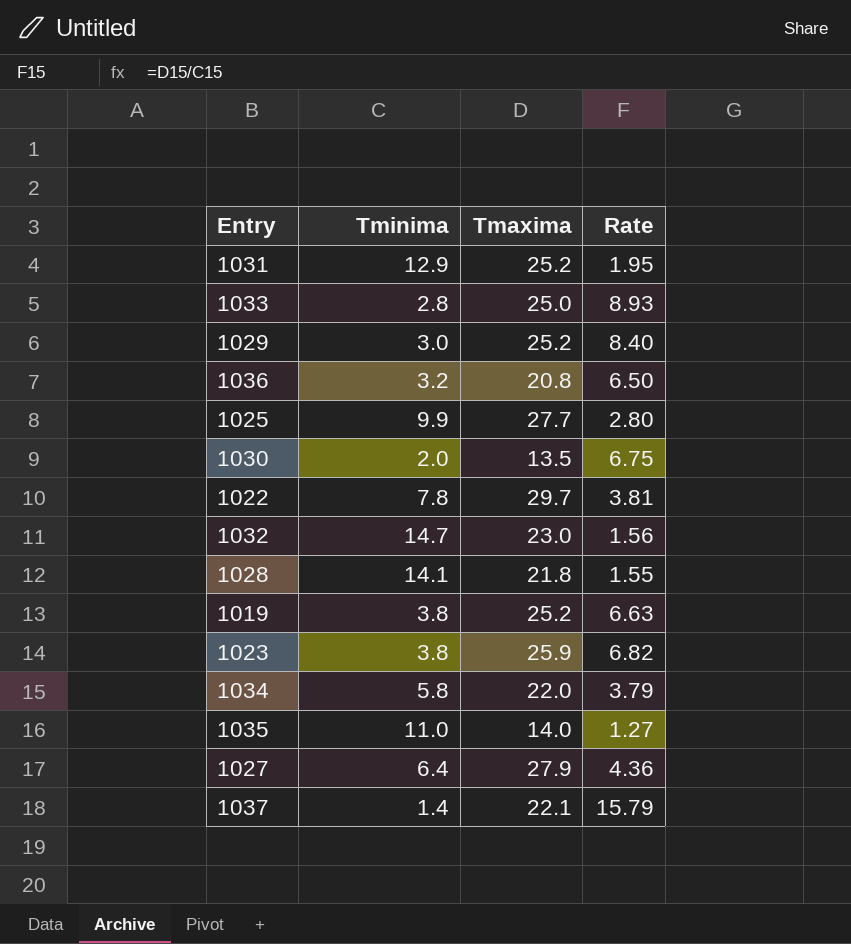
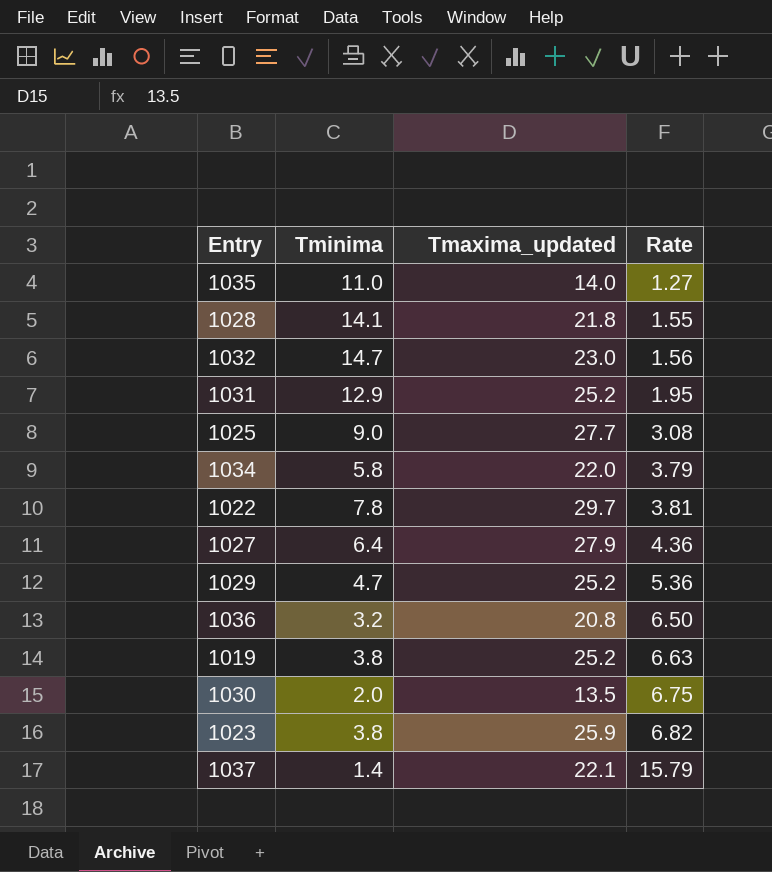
row order: none -> Rate ascending
column name: Tmaxima -> Tmaxima_updated
row 1033: 2.8 | 25.0 | 8.93 -> none
1025 | Tminima: 9.9 -> 9.0
1025 | Rate: 2.80 -> 3.08
1029 | Tminima: 3.0 -> 4.7
1029 | Rate: 8.40 -> 5.36

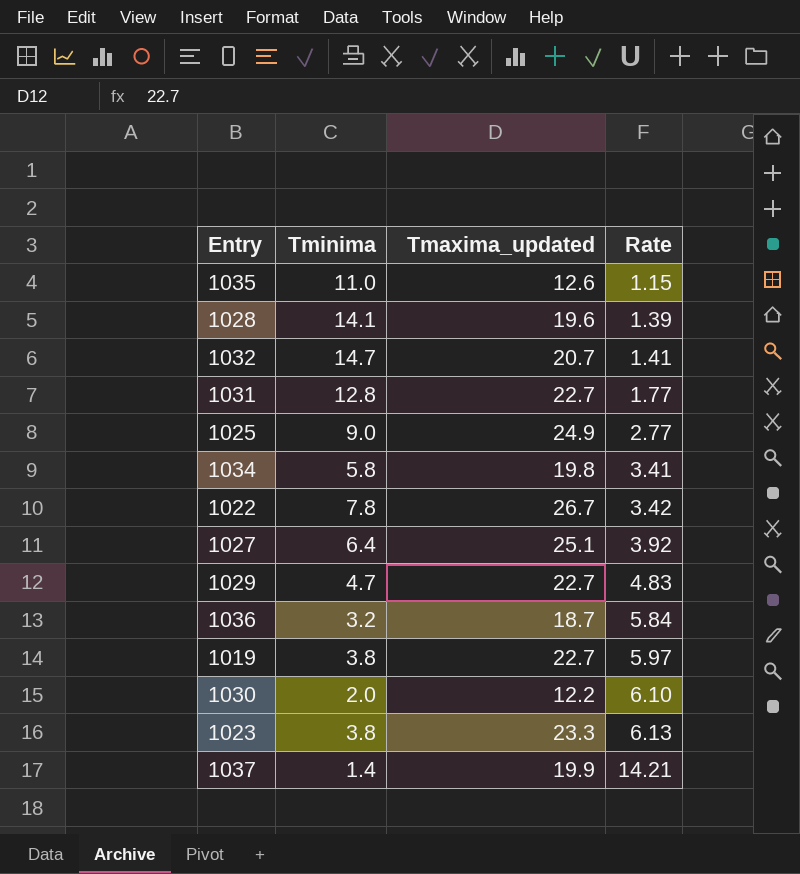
1035 | Tmaxima_updated: 14.0 -> 12.6
1035 | Rate: 1.27 -> 1.15
1028 | Tmaxima_updated: 21.8 -> 19.6
1028 | Rate: 1.55 -> 1.39
1032 | Tmaxima_updated: 23.0 -> 20.7
1032 | Rate: 1.56 -> 1.41
1031 | Tminima: 12.9 -> 12.8
1031 | Tmaxima_updated: 25.2 -> 22.7
1031 | Rate: 1.95 -> 1.77
1025 | Tmaxima_updated: 27.7 -> 24.9
1025 | Rate: 3.08 -> 2.77
1034 | Tmaxima_updated: 22.0 -> 19.8
1034 | Rate: 3.79 -> 3.41
1022 | Tmaxima_updated: 29.7 -> 26.7
1022 | Rate: 3.81 -> 3.42
1027 | Tmaxima_updated: 27.9 -> 25.1
1027 | Rate: 4.36 -> 3.92
1029 | Tmaxima_updated: 25.2 -> 22.7
1029 | Rate: 5.36 -> 4.83
1036 | Tmaxima_updated: 20.8 -> 18.7
1036 | Rate: 6.50 -> 5.84
1019 | Tmaxima_updated: 25.2 -> 22.7
1019 | Rate: 6.63 -> 5.97
1030 | Tmaxima_updated: 13.5 -> 12.2
1030 | Rate: 6.75 -> 6.10
1023 | Tmaxima_updated: 25.9 -> 23.3
1023 | Rate: 6.82 -> 6.13
1037 | Tmaxima_updated: 22.1 -> 19.9
1037 | Rate: 15.79 -> 14.21

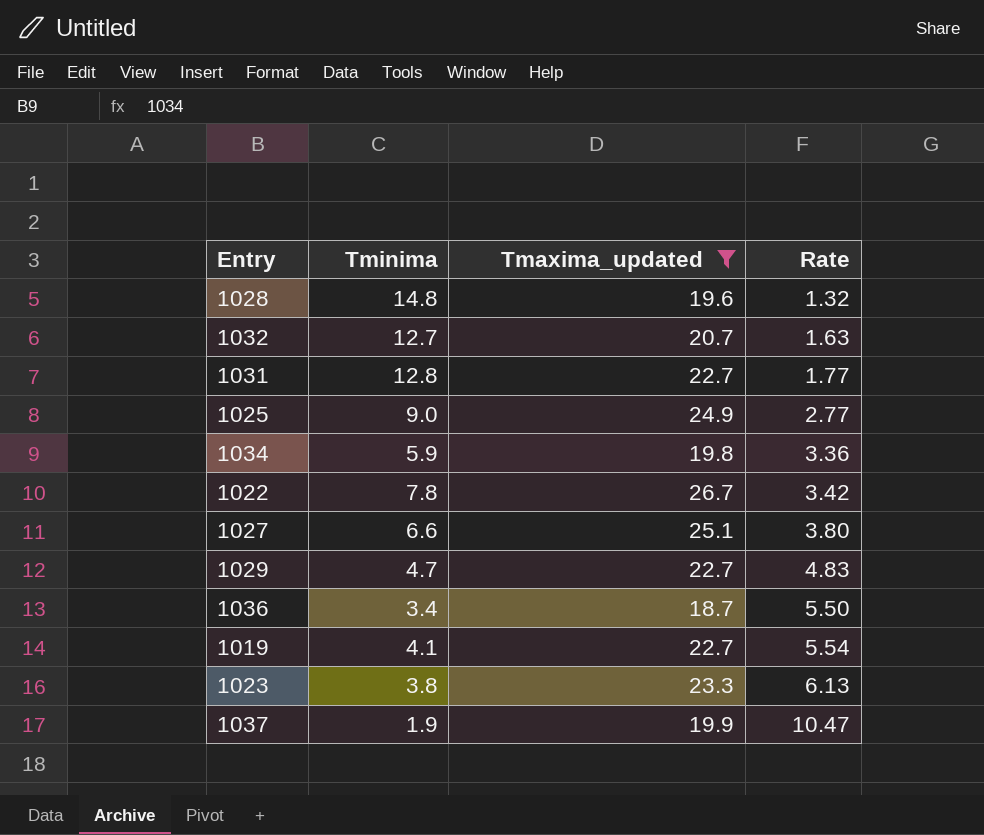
filter: none -> Tmaxima_updated >= 18.7
1028 | Tminima: 14.1 -> 14.8
1028 | Rate: 1.39 -> 1.32
1032 | Tminima: 14.7 -> 12.7
1032 | Rate: 1.41 -> 1.63
1034 | Tminima: 5.8 -> 5.9
1034 | Rate: 3.41 -> 3.36
1027 | Tminima: 6.4 -> 6.6
1027 | Rate: 3.92 -> 3.80
1036 | Tminima: 3.2 -> 3.4
1036 | Rate: 5.84 -> 5.50
1019 | Tminima: 3.8 -> 4.1
1019 | Rate: 5.97 -> 5.54
1037 | Tminima: 1.4 -> 1.9
1037 | Rate: 14.21 -> 10.47

